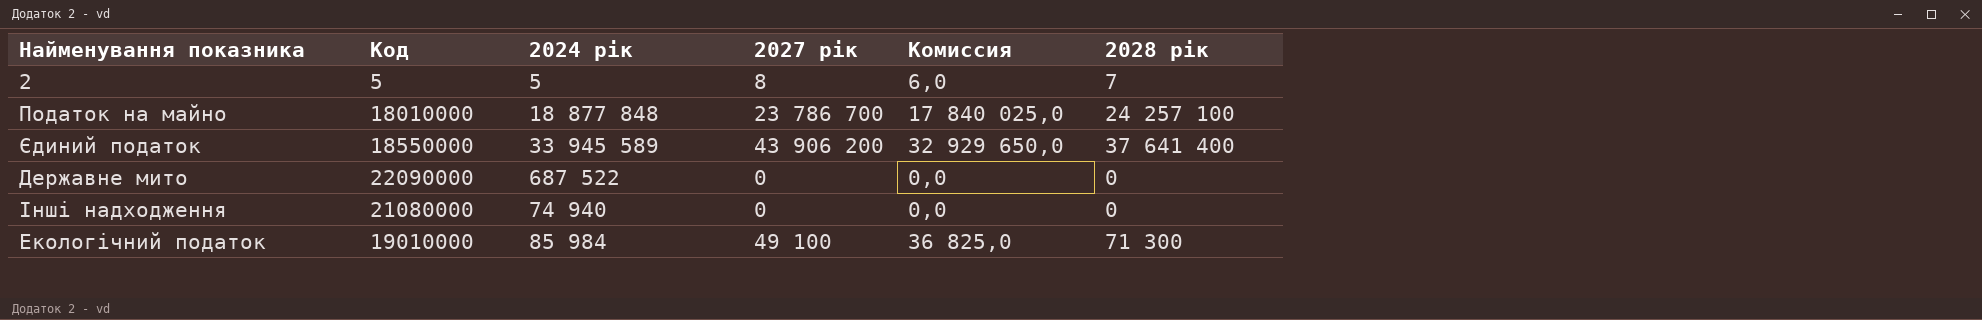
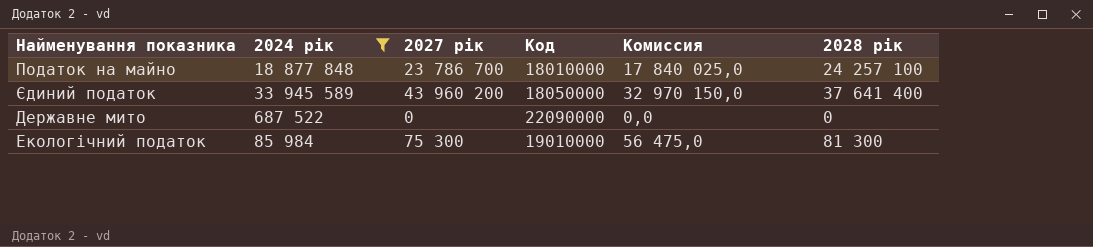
filter: none -> 2024 рік >= 85 984
column Код | position: 2 -> 4
Єдиний податок | 2027 рік: 43 906 200 -> 43 960 200
Єдиний податок | Код: 18550000 -> 18050000
Єдиний податок | Комиссия: 32 929 650,0 -> 32 970 150,0
Екологічний податок | 2027 рік: 49 100 -> 75 300
Екологічний податок | Комиссия: 36 825,0 -> 56 475,0
Екологічний податок | 2028 рік: 71 300 -> 81 300

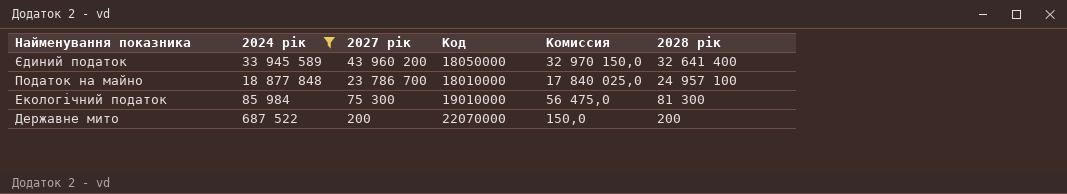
row order: none -> Найменування показника descending
Єдиний податок | 2028 рік: 37 641 400 -> 32 641 400
Податок на майно | 2028 рік: 24 257 100 -> 24 957 100
Державне мито | 2027 рік: 0 -> 200
Державне мито | Код: 22090000 -> 22070000
Державне мито | Комиссия: 0,0 -> 150,0
Державне мито | 2028 рік: 0 -> 200

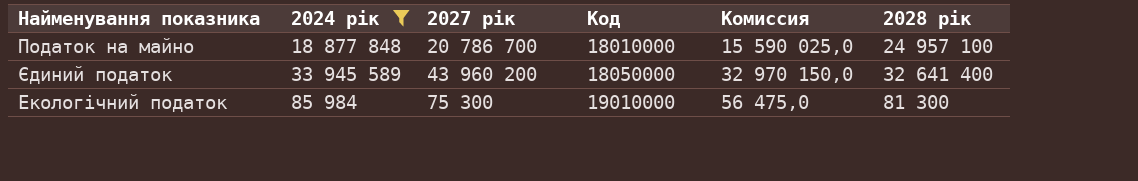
row order: Найменування показника descending -> Код ascending
row Державне мито: 687 522 | 200 | 22070000 | 150,0 | 200 -> none
Податок на майно | 2027 рік: 23 786 700 -> 20 786 700
Податок на майно | Комиссия: 17 840 025,0 -> 15 590 025,0

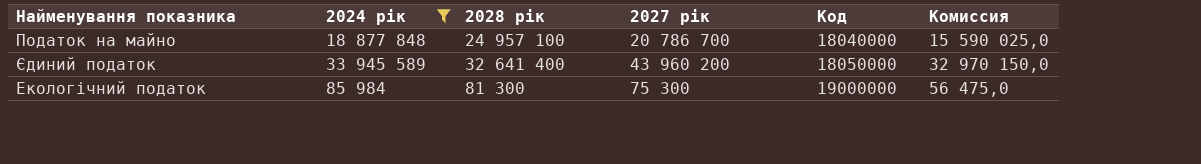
column 2028 рік | position: 6 -> 3
Податок на майно | Код: 18010000 -> 18040000
Екологічний податок | Код: 19010000 -> 19000000

